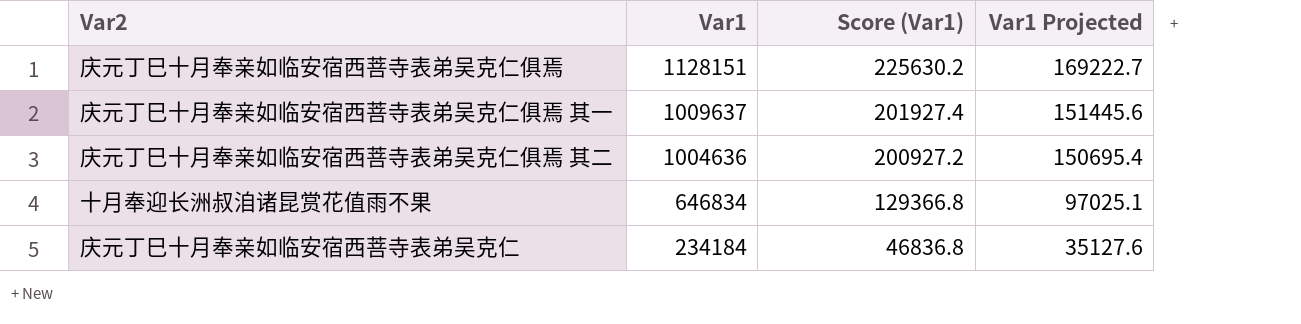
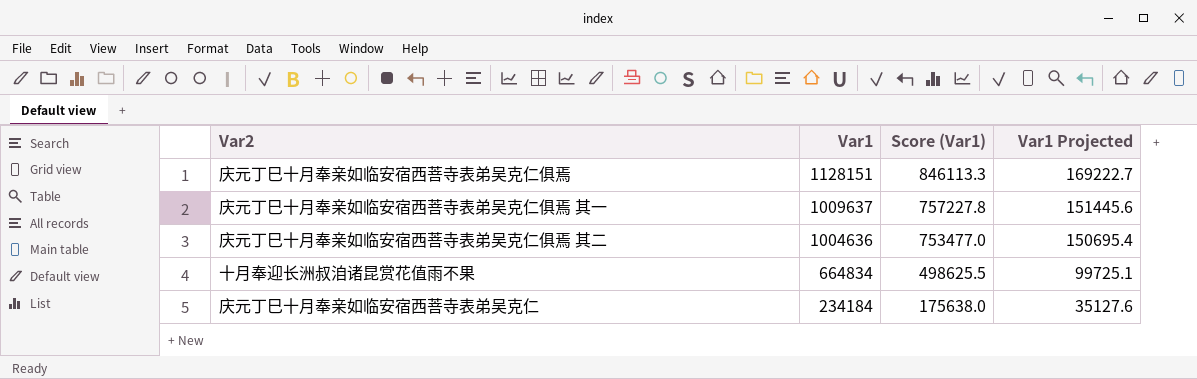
column Score (Var1) | formula: [Var1] * 0.2 -> [Var1] * 0.75
十月奉迎长洲叔洎诸昆赏花值雨不果 | Var1: 646834 -> 664834
十月奉迎长洲叔洎诸昆赏花值雨不果 | Var1 Projected: 97025.1 -> 99725.1

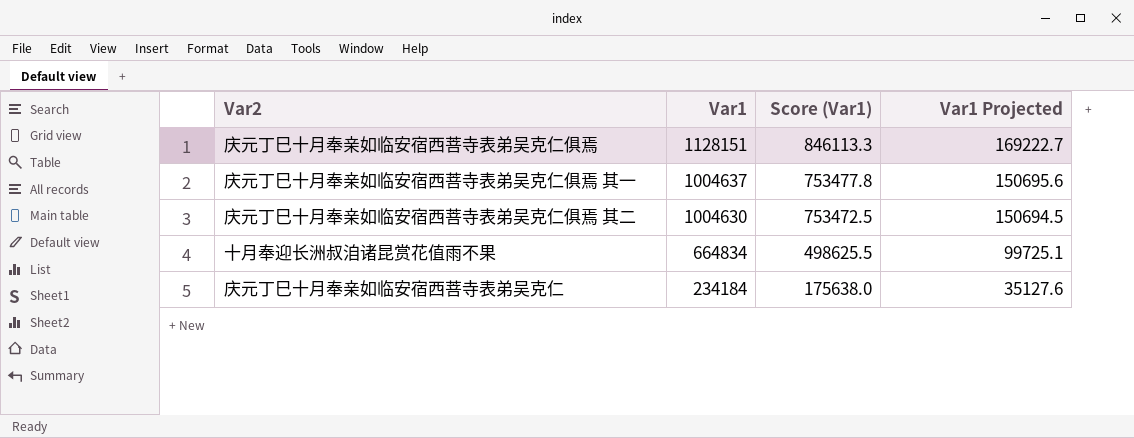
庆元丁巳十月奉亲如临安宿西菩寺表弟吴克仁俱焉 其一 | Var1: 1009637 -> 1004637
庆元丁巳十月奉亲如临安宿西菩寺表弟吴克仁俱焉 其一 | Score (Var1): 757227.8 -> 753477.8
庆元丁巳十月奉亲如临安宿西菩寺表弟吴克仁俱焉 其一 | Var1 Projected: 151445.6 -> 150695.6
庆元丁巳十月奉亲如临安宿西菩寺表弟吴克仁俱焉 其二 | Var1: 1004636 -> 1004630
庆元丁巳十月奉亲如临安宿西菩寺表弟吴克仁俱焉 其二 | Score (Var1): 753477.0 -> 753472.5
庆元丁巳十月奉亲如临安宿西菩寺表弟吴克仁俱焉 其二 | Var1 Projected: 150695.4 -> 150694.5

